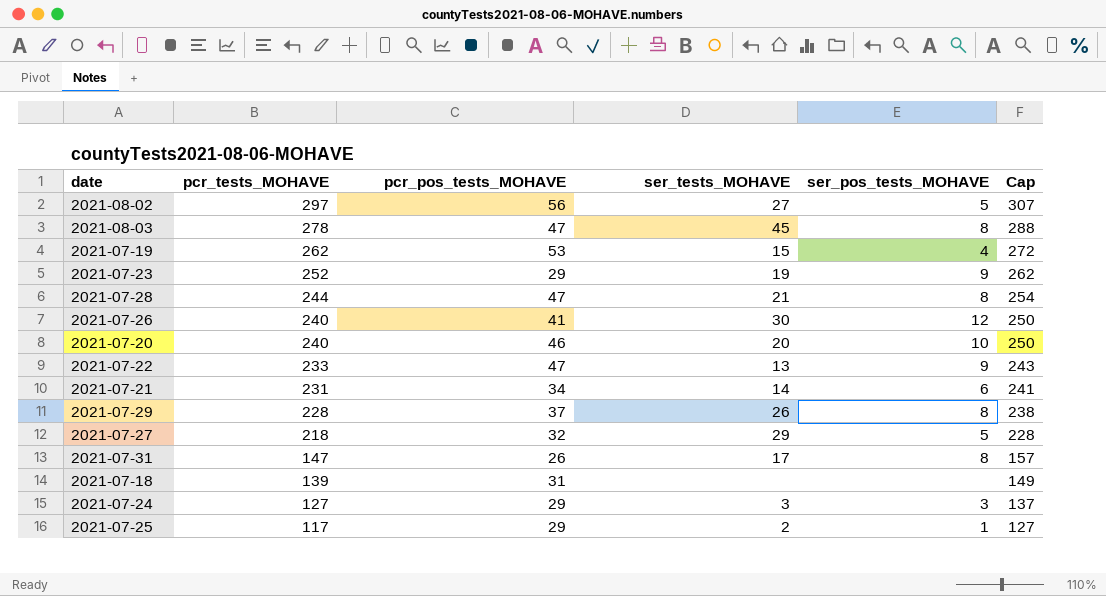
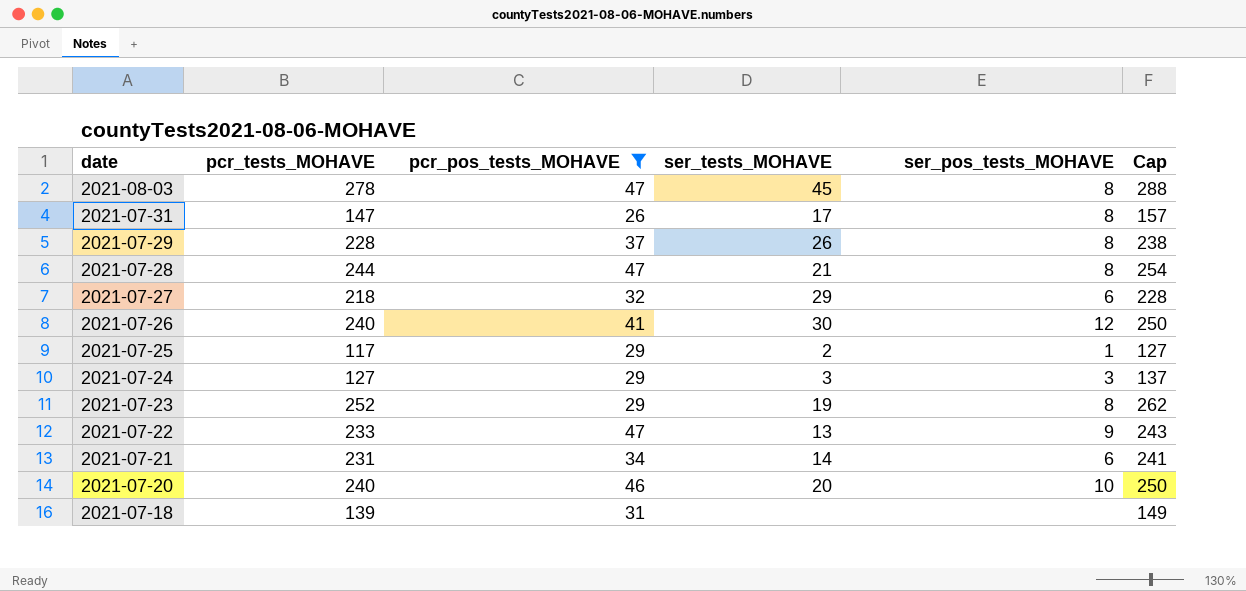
filter: none -> pcr_pos_tests_MOHAVE <= 47
row order: pcr_tests_MOHAVE descending -> date descending
2021-07-27 | ser_pos_tests_MOHAVE: 5 -> 6
2021-07-23 | ser_pos_tests_MOHAVE: 9 -> 8

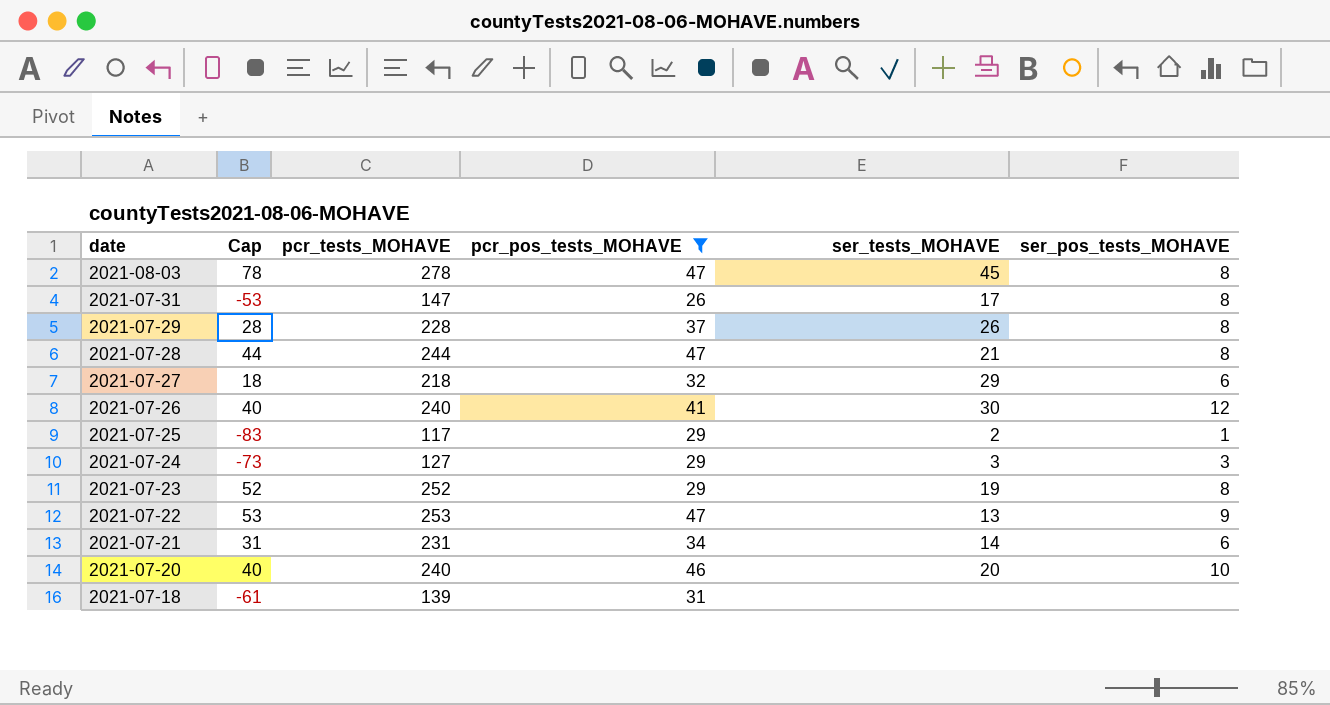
column Cap | formula: [pcr_tests_MOHAVE] + 10 -> [pcr_tests_MOHAVE] - 200
column Cap | position: 6 -> 2
2021-07-22 | pcr_tests_MOHAVE: 233 -> 253

